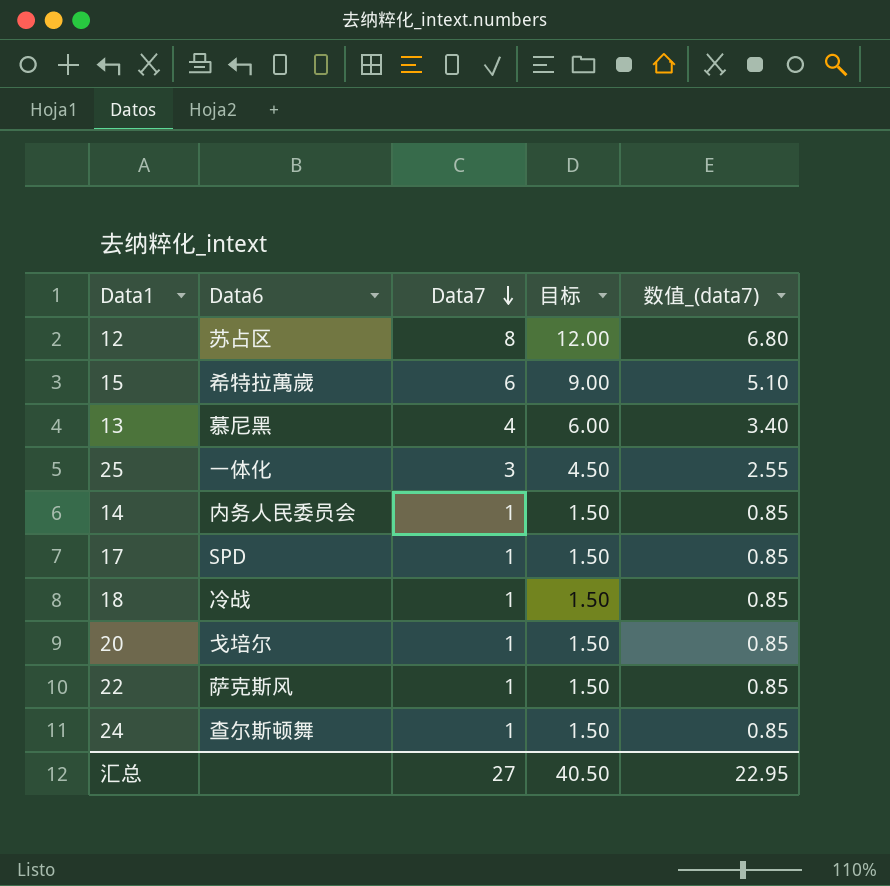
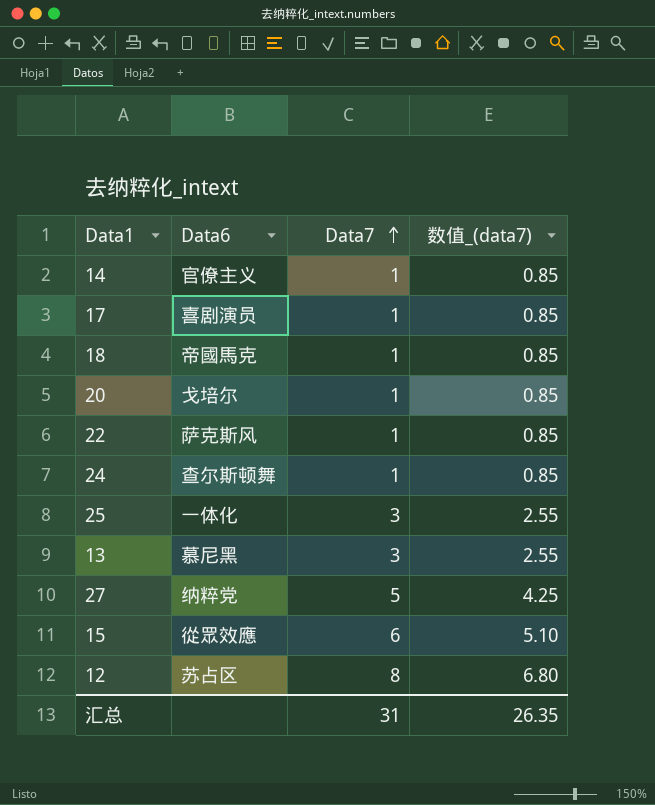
row order: Data7 descending -> Data7 ascending
column 目标 | formula: [Data7] * 1.5 -> none
14 | Data6: 内务人民委员会 -> 官僚主义
17 | Data6: SPD -> 喜剧演员
18 | Data6: 冷战 -> 帝國馬克
13 | Data7: 4 -> 3
13 | 数值_(data7): 3.40 -> 2.55
row 27: none -> 纳粹党 | 5 | 4.25
15 | Data6: 希特拉萬歲 -> 從眾效應
汇总 | Data7: 27 -> 31
汇总 | 数值_(data7): 22.95 -> 26.35

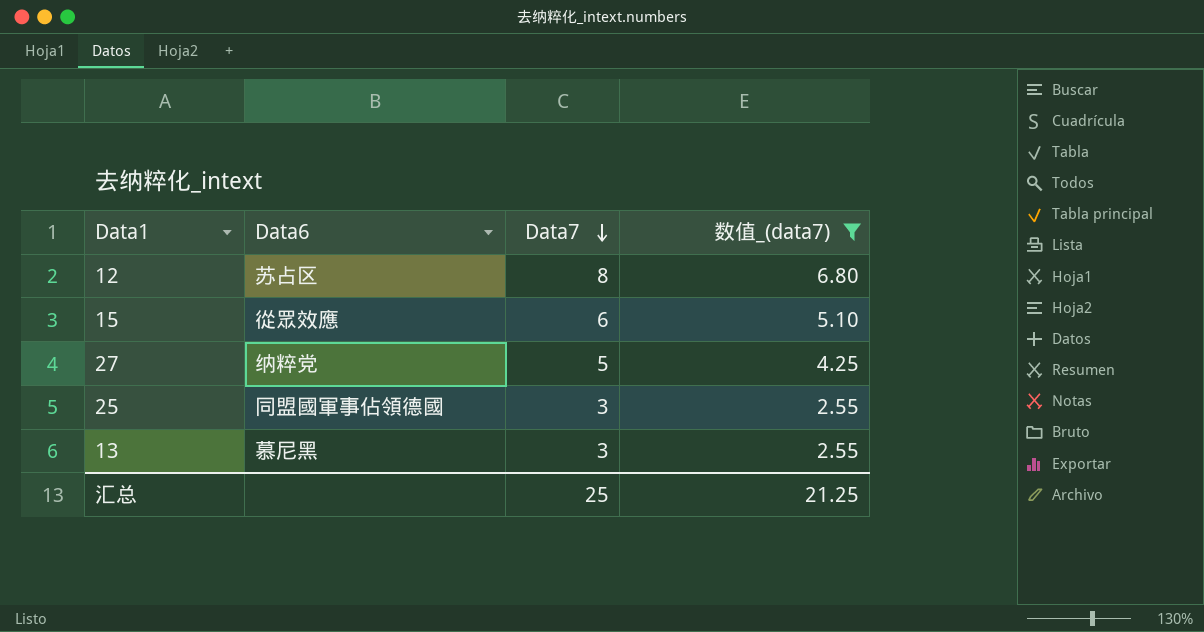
filter: none -> 数值_(data7) != 0.85
row order: Data7 ascending -> Data7 descending
25 | Data6: 一体化 -> 同盟國軍事佔領德國
汇总 | Data7: 31 -> 25
汇总 | 数值_(data7): 26.35 -> 21.25

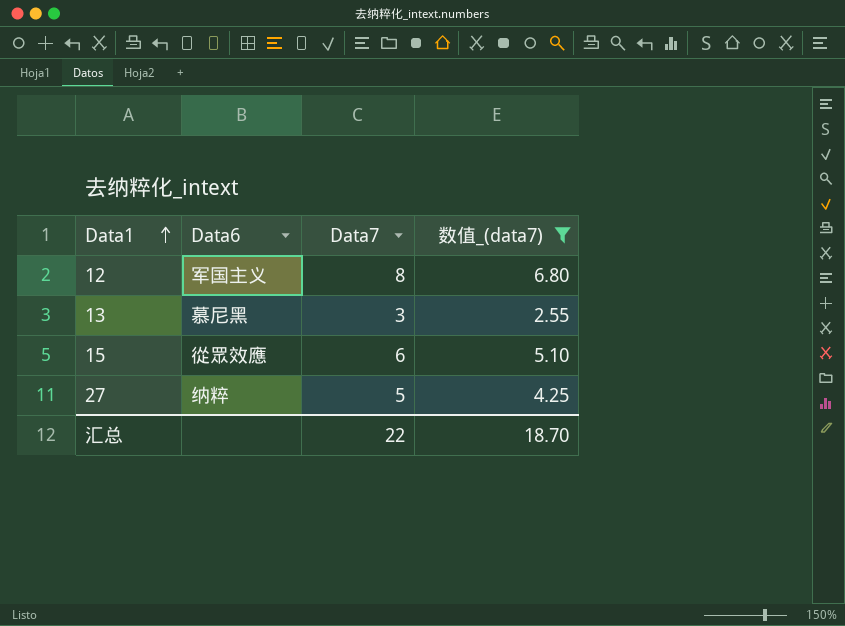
row order: Data7 descending -> Data1 ascending
row 25: 同盟國軍事佔領德國 | 3 | 2.55 -> none
12 | Data6: 苏占区 -> 军国主义
27 | Data6: 纳粹党 -> 纳粹
汇总 | Data7: 25 -> 22
汇总 | 数值_(data7): 21.25 -> 18.70

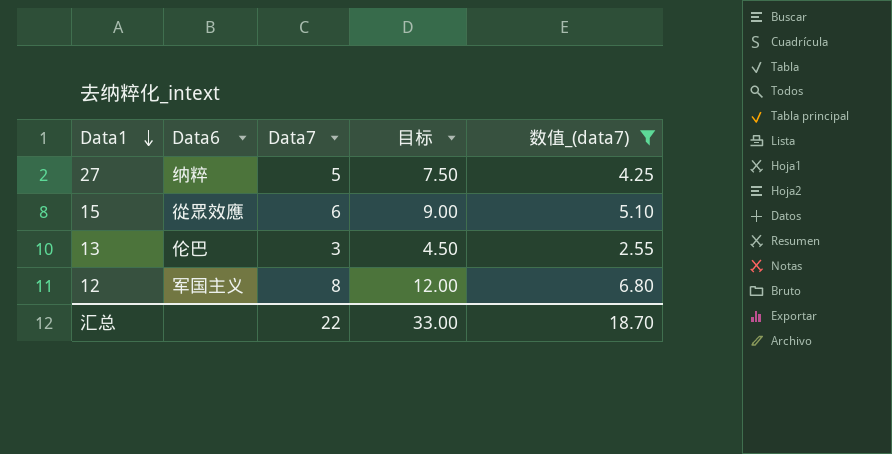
row order: Data1 ascending -> Data1 descending
column 目标 | formula: none -> [Data7] * 1.5
13 | Data6: 慕尼黑 -> 伦巴

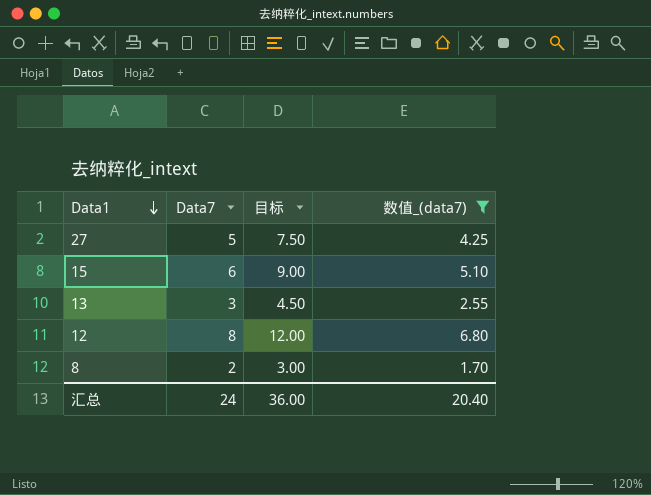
column Data6 | position: 2 -> none
row 8: none -> 2 | 3.00 | 1.70
汇总 | Data7: 22 -> 24
汇总 | 目标: 33.00 -> 36.00
汇总 | 数值_(data7): 18.70 -> 20.40

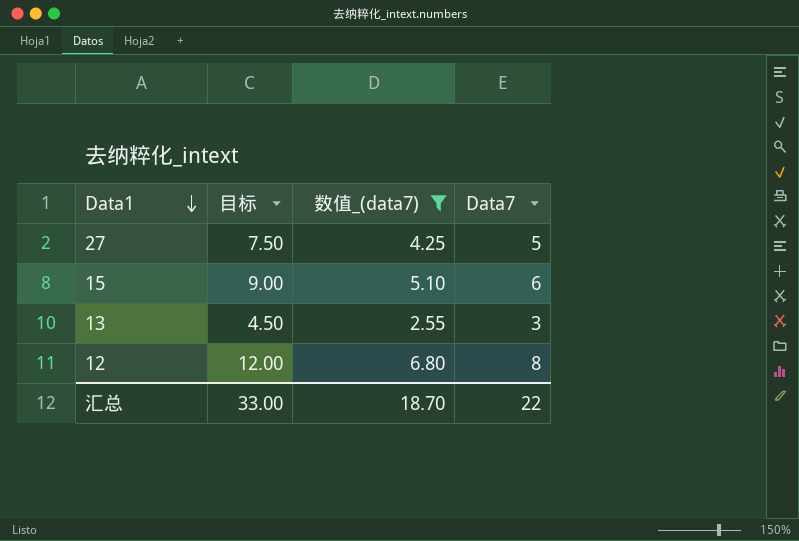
column Data7 | position: 2 -> 4
row 8: 2 | 3.00 | 1.70 -> none
汇总 | 目标: 36.00 -> 33.00
汇总 | 数值_(data7): 20.40 -> 18.70
汇总 | Data7: 24 -> 22

